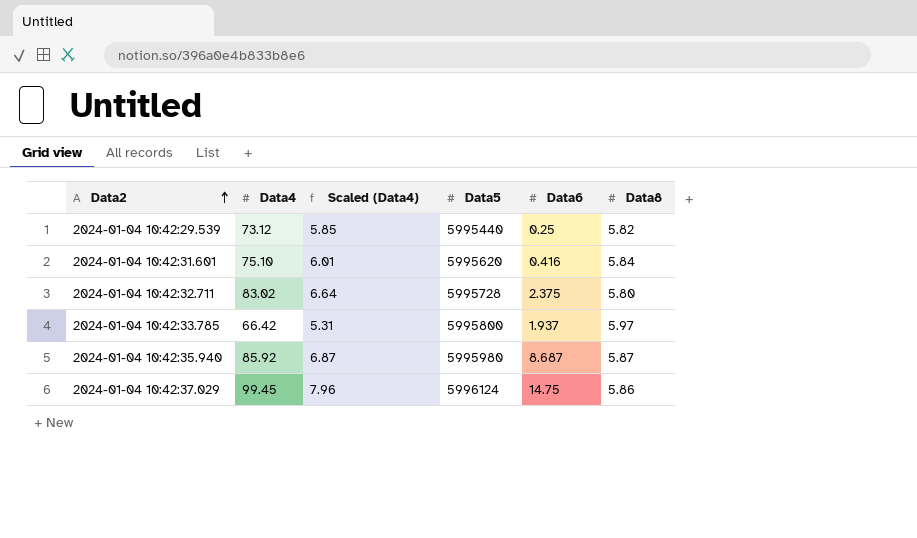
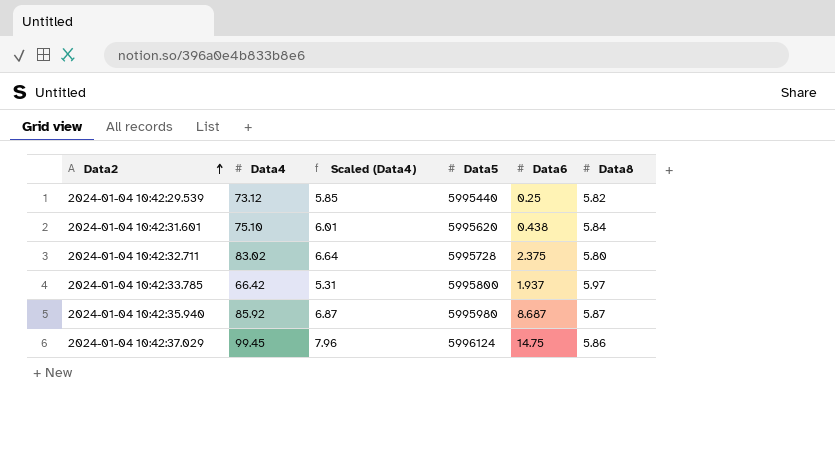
2024-01-04 10:42:31.601 | Data6: 0.416 -> 0.438

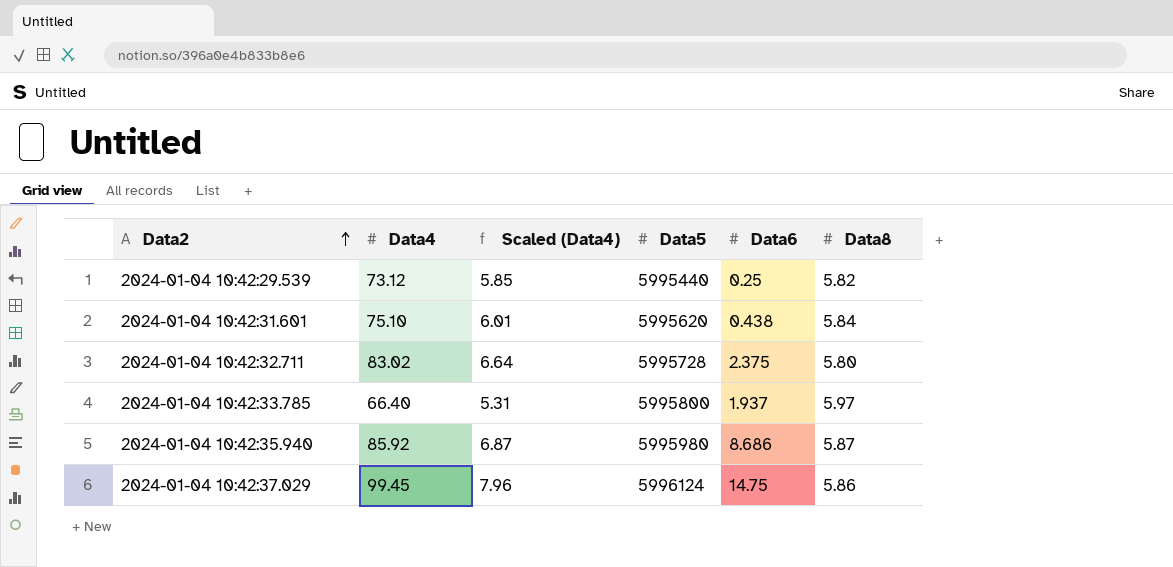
2024-01-04 10:42:33.785 | Data4: 66.42 -> 66.40
2024-01-04 10:42:35.940 | Data6: 8.687 -> 8.686

